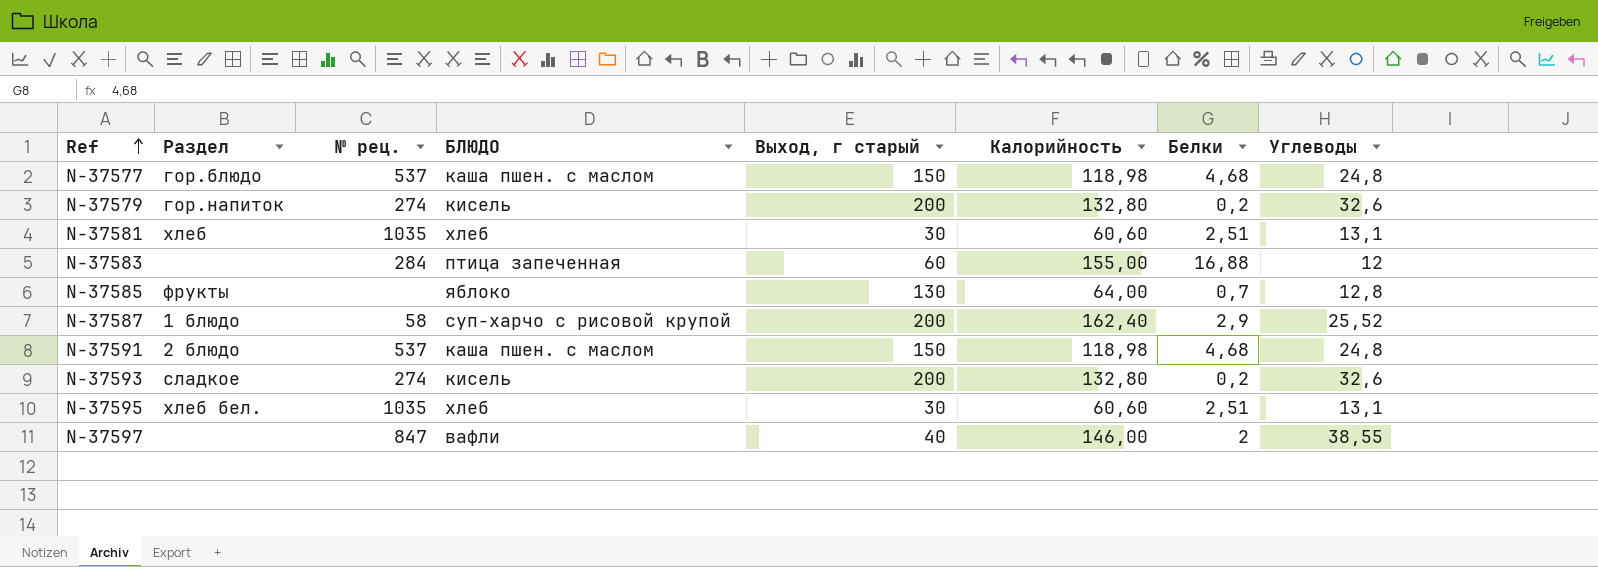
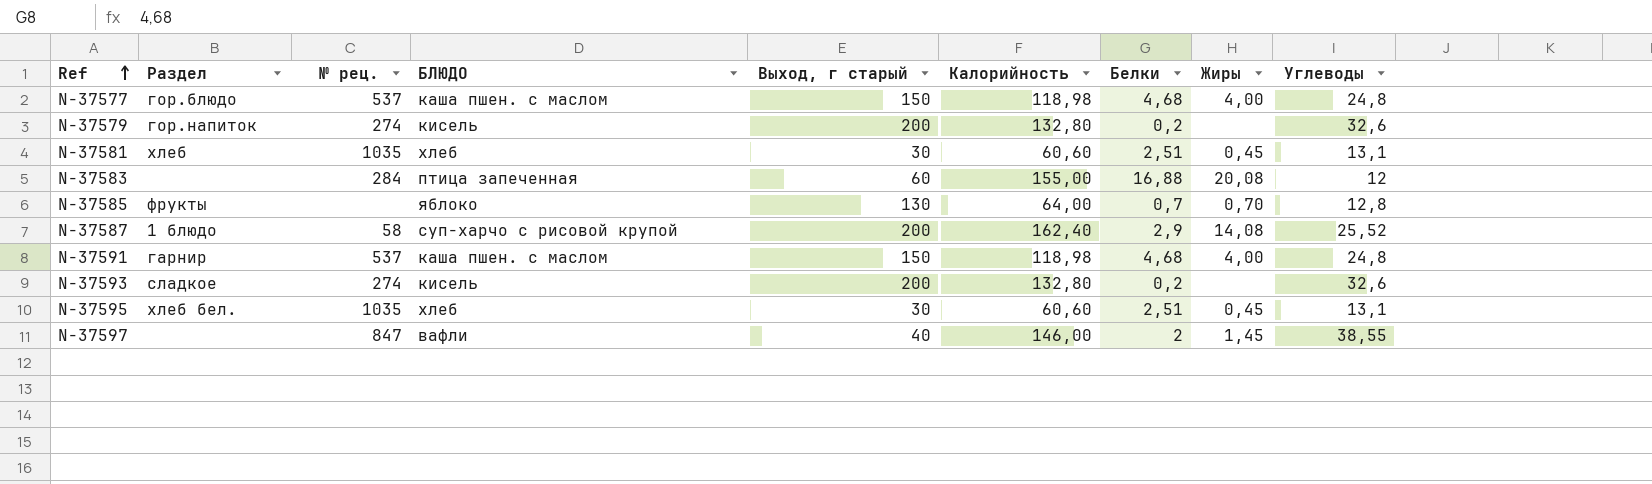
column Жиры | position: none -> 8
N-37591 | Раздел: 2 блюдо -> гарнир

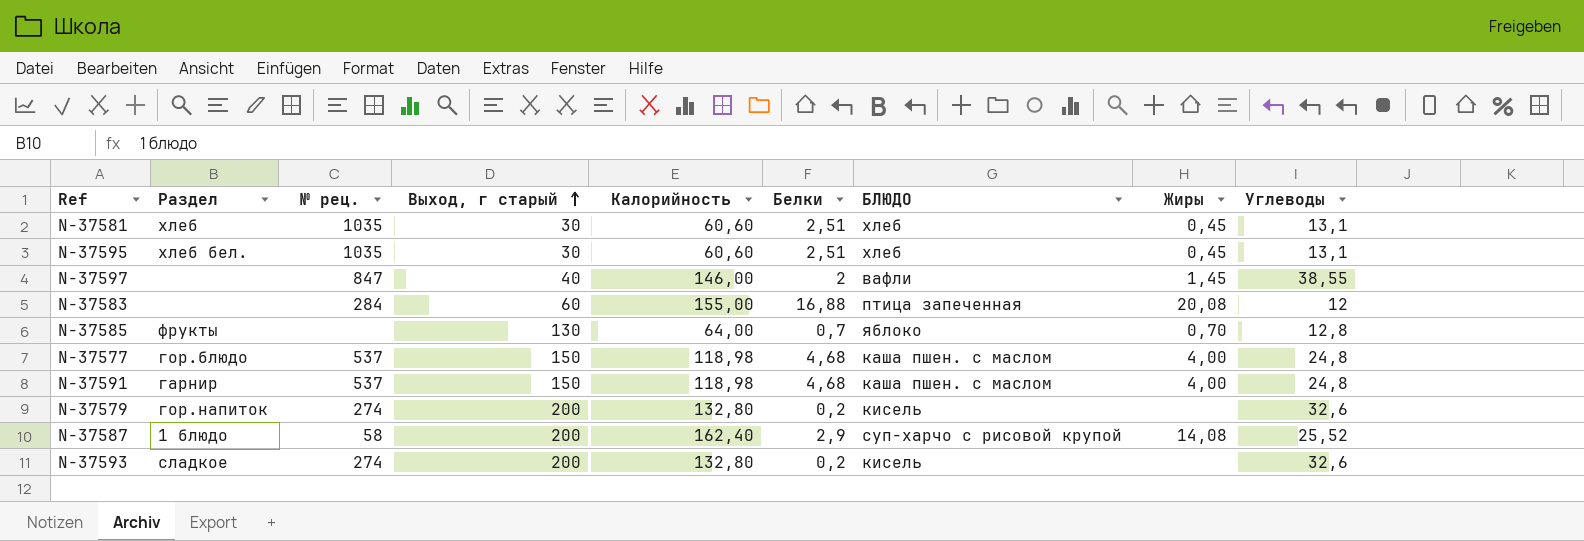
row order: Ref ascending -> Выход, г старый ascending
column БЛЮДО | position: 4 -> 7

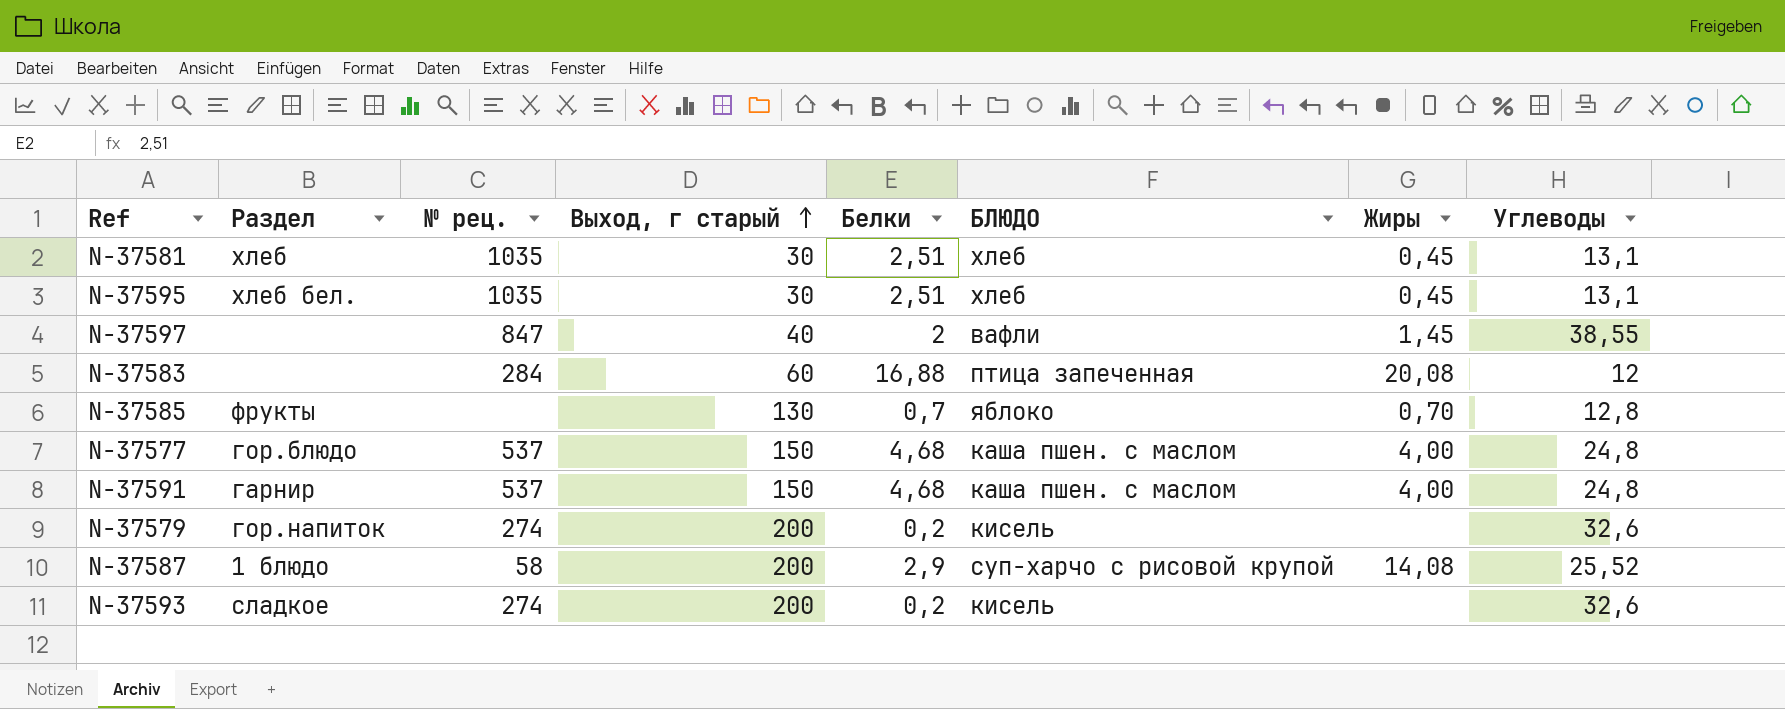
column Калорийность | position: 5 -> none

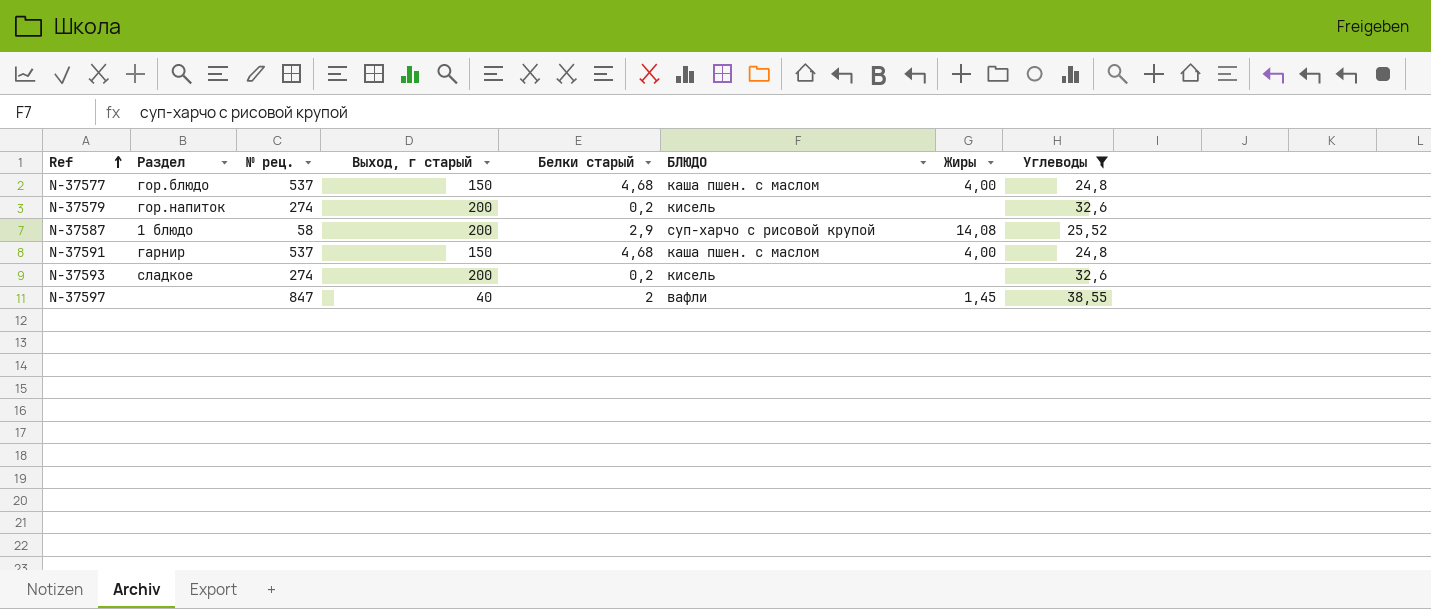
filter: none -> Углеводы >= 24,8
row order: Выход, г старый ascending -> Ref ascending
column name: Белки -> Белки старый

